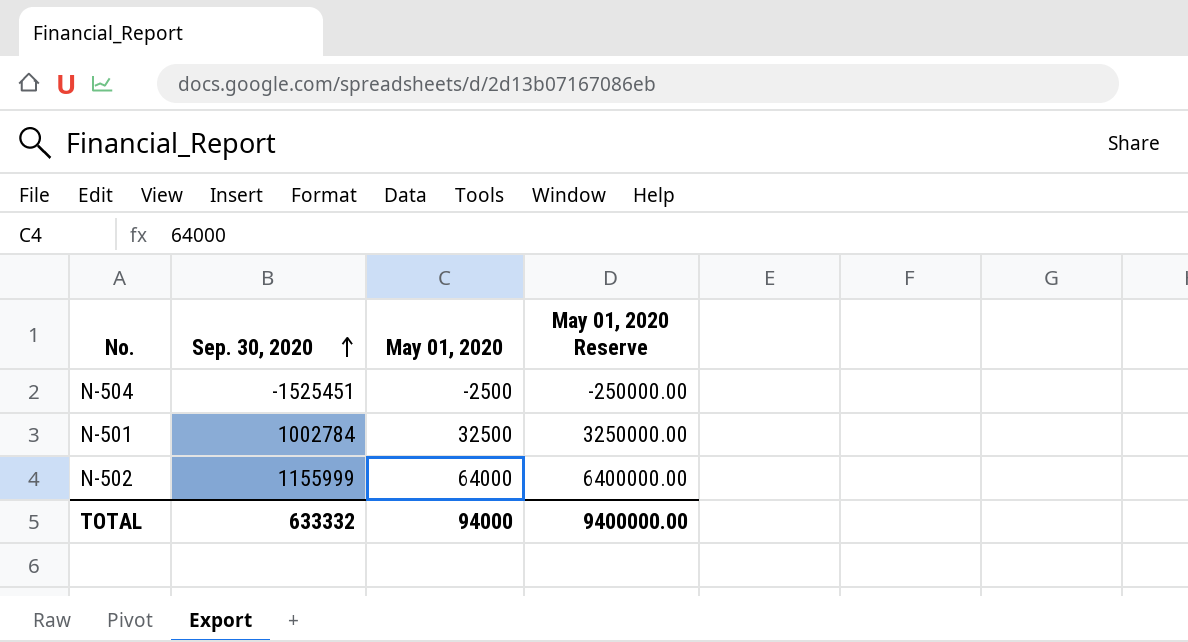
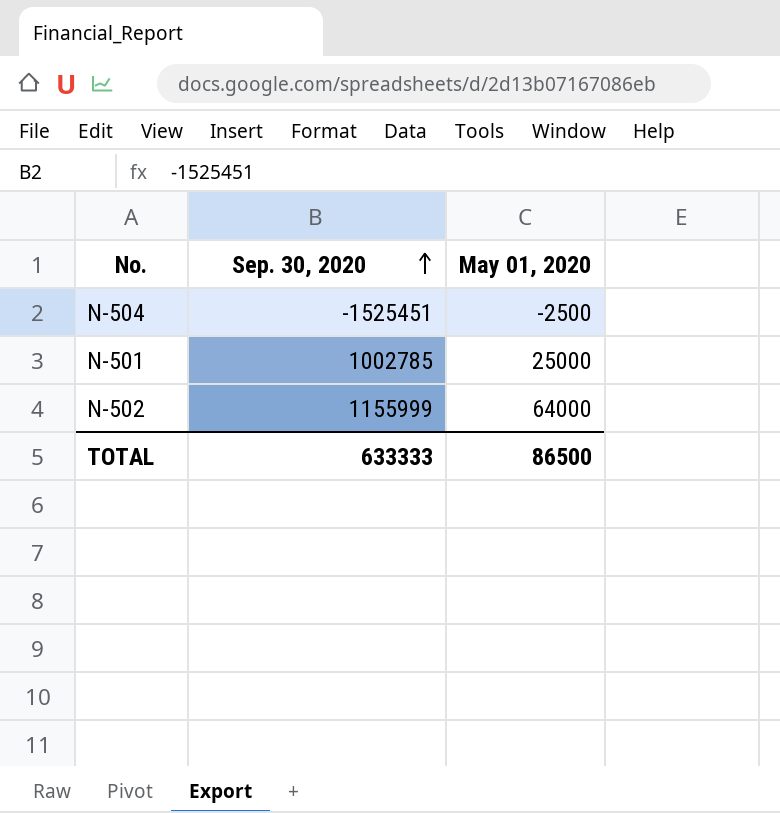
column May 01, 2020 Reserve | formula: [May 01, 2020] * 100 -> none
N-501 | Sep. 30, 2020: 1002784 -> 1002785
N-501 | May 01, 2020: 32500 -> 25000
TOTAL | Sep. 30, 2020: 633332 -> 633333
TOTAL | May 01, 2020: 94000 -> 86500

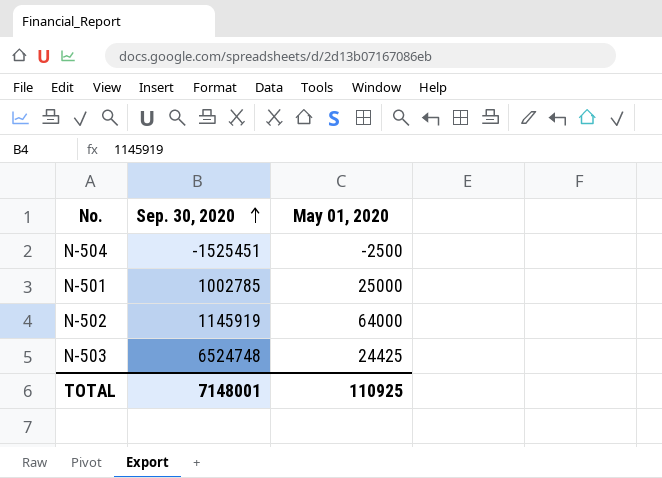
N-502 | Sep. 30, 2020: 1155999 -> 1145919
row N-503: none -> 6524748 | 24425
TOTAL | Sep. 30, 2020: 633333 -> 7148001
TOTAL | May 01, 2020: 86500 -> 110925

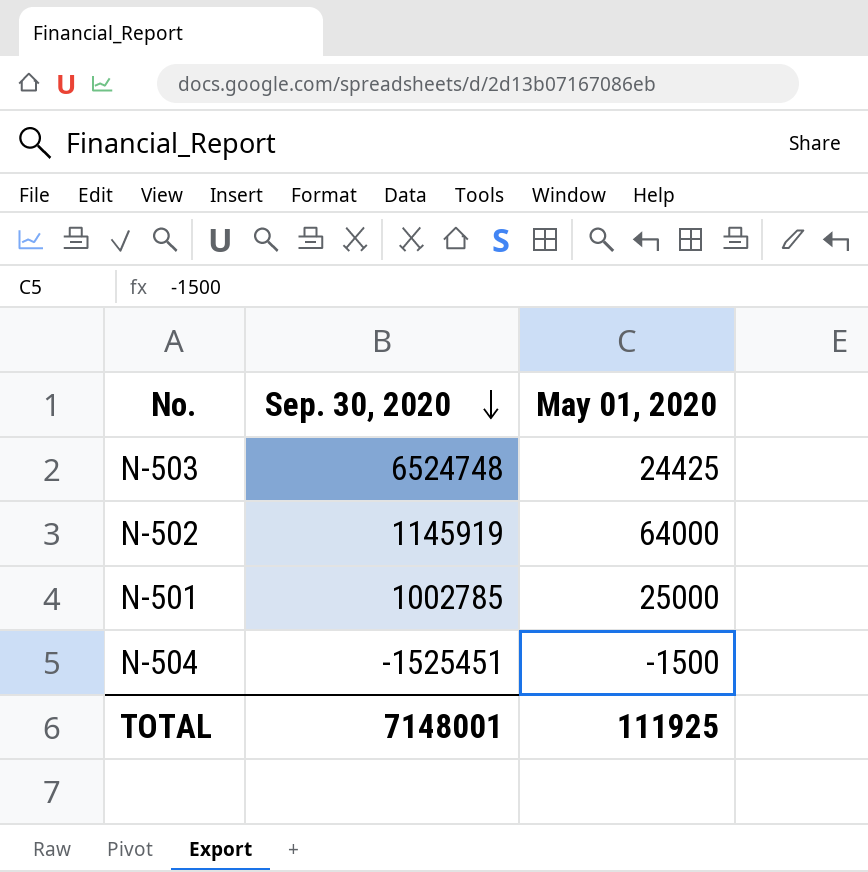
row order: Sep. 30, 2020 ascending -> Sep. 30, 2020 descending
N-504 | May 01, 2020: -2500 -> -1500
TOTAL | May 01, 2020: 110925 -> 111925

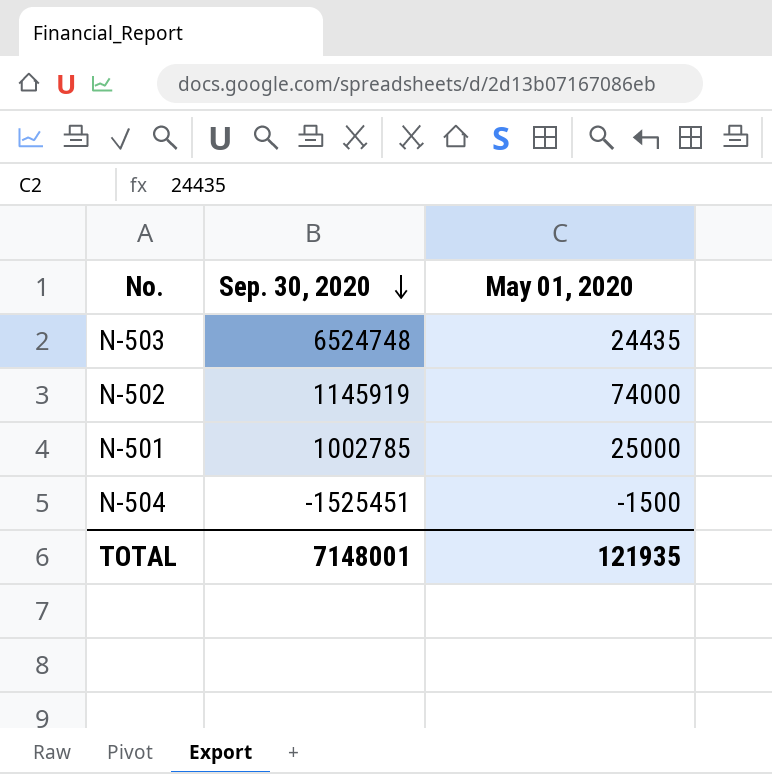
N-503 | May 01, 2020: 24425 -> 24435
N-502 | May 01, 2020: 64000 -> 74000
TOTAL | May 01, 2020: 111925 -> 121935

